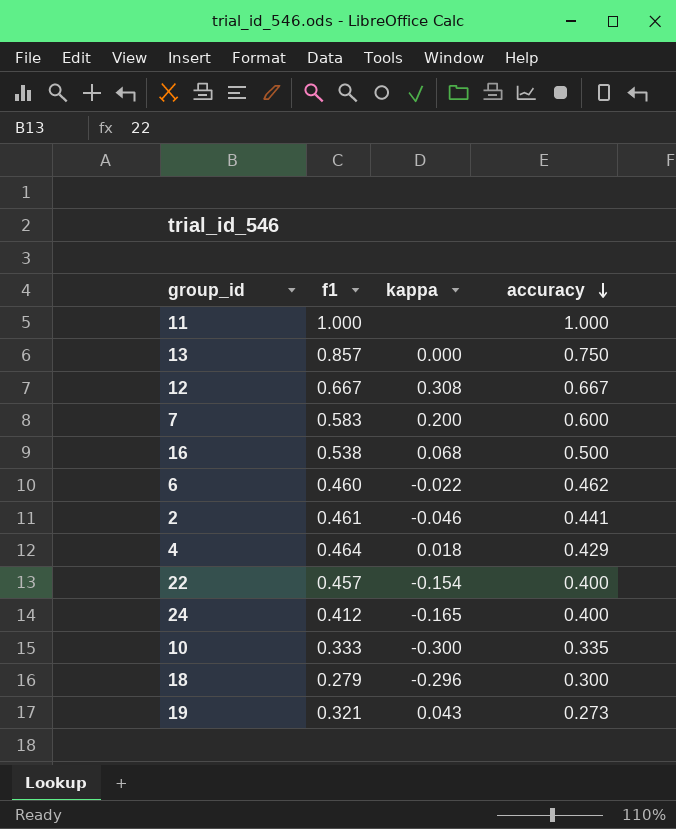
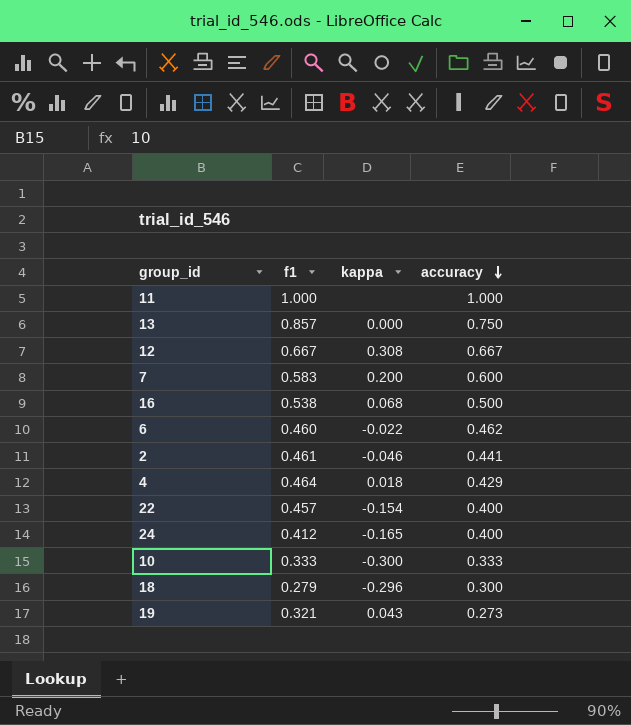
10 | accuracy: 0.335 -> 0.333

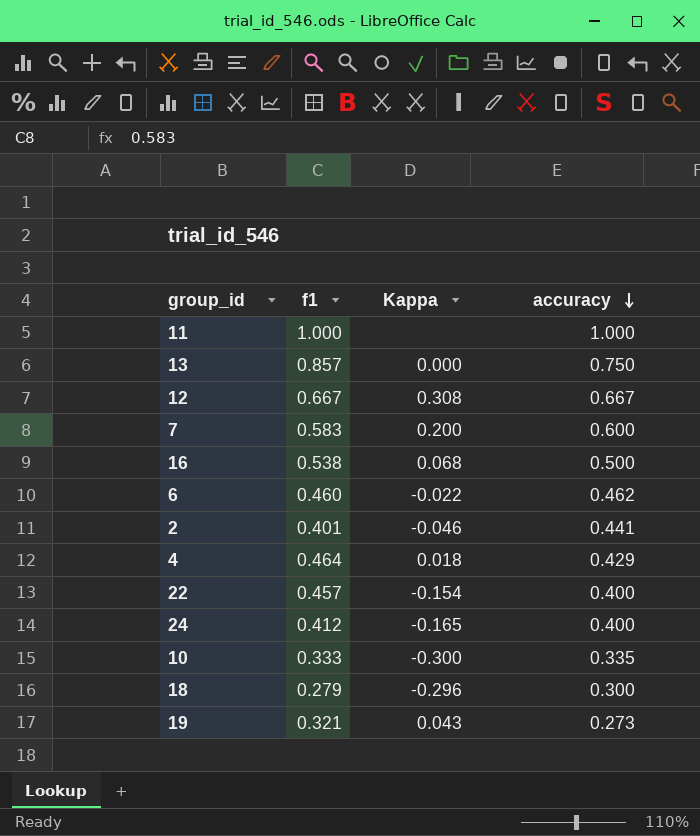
column name: kappa -> Kappa
2 | f1: 0.461 -> 0.401
10 | accuracy: 0.333 -> 0.335

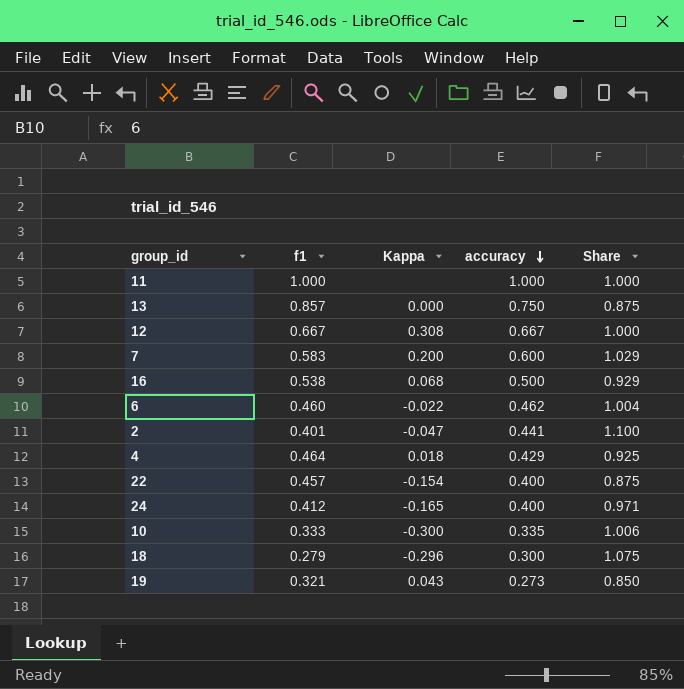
column Share | formula: none -> [accuracy] / [f1]
2 | Kappa: -0.046 -> -0.047

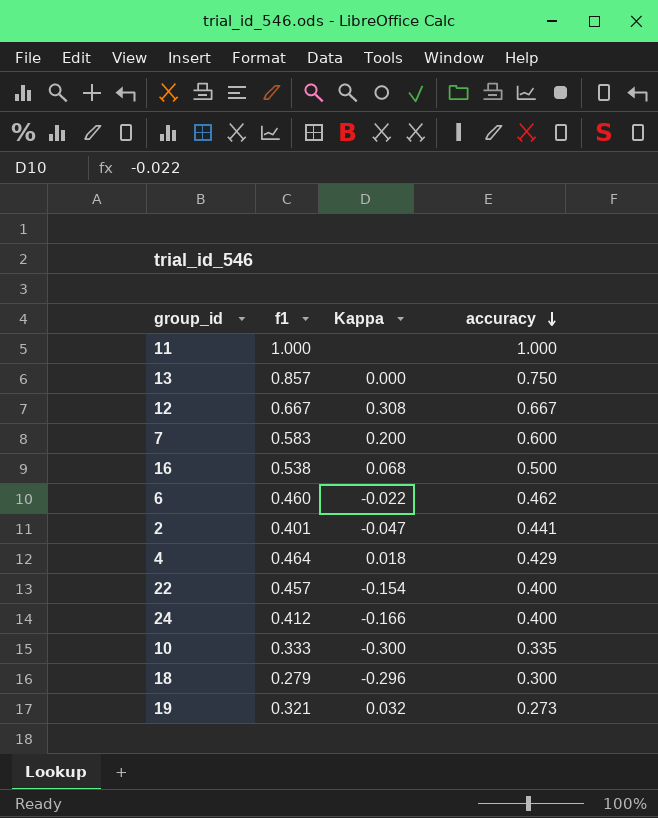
column Share | formula: [accuracy] / [f1] -> none
24 | Kappa: -0.165 -> -0.166
19 | Kappa: 0.043 -> 0.032

